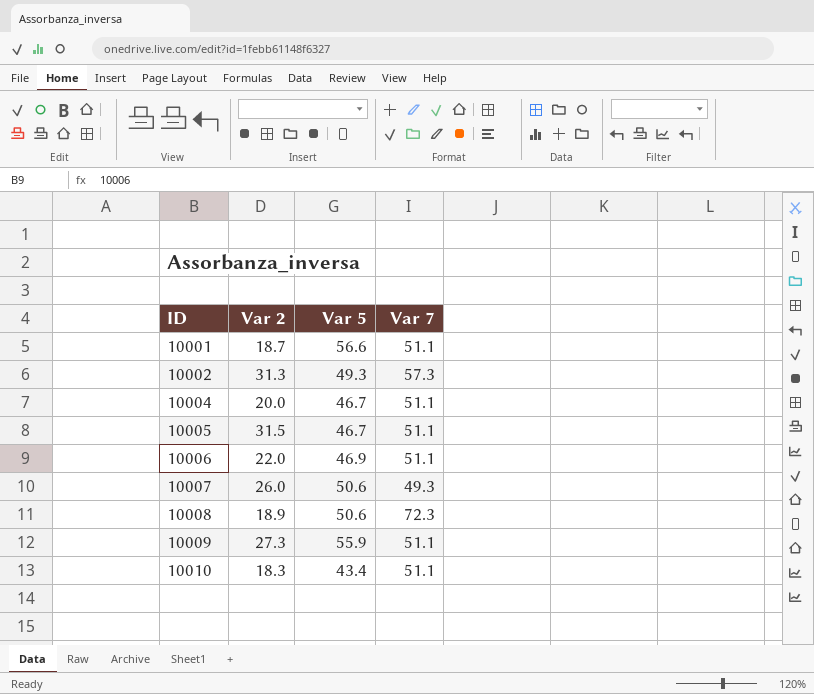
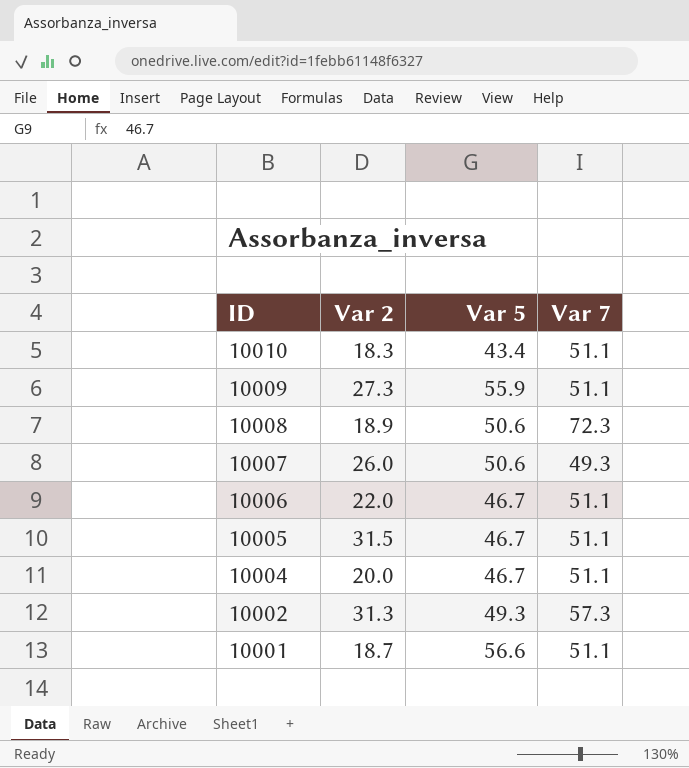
row order: ID ascending -> ID descending
10006 | Var 5: 46.9 -> 46.7

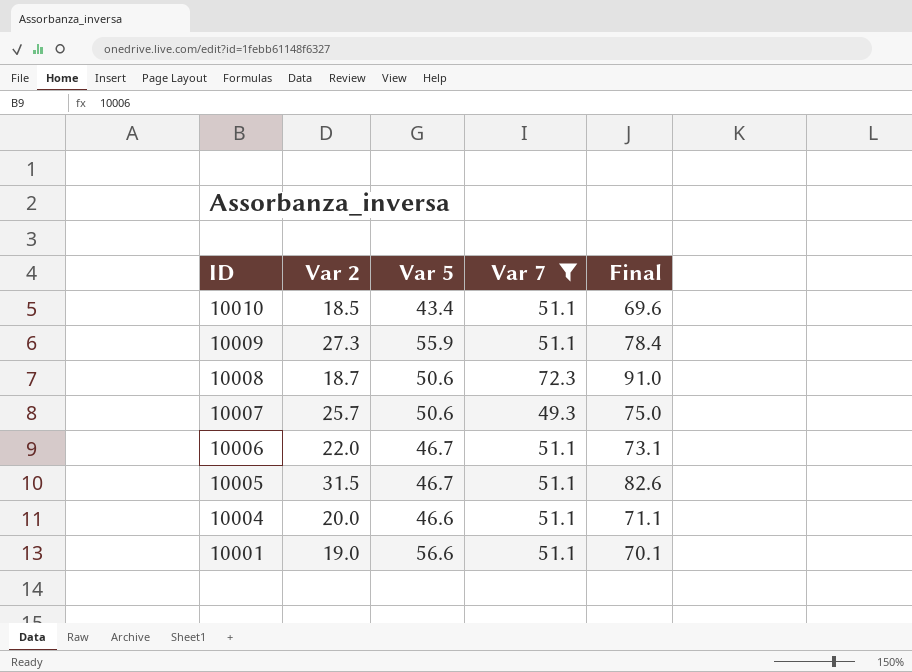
filter: none -> Var 7 != 57.3
column Final | formula: none -> [Var 2] + [Var 7]
10010 | Var 2: 18.3 -> 18.5
10008 | Var 2: 18.9 -> 18.7
10007 | Var 2: 26.0 -> 25.7
10004 | Var 5: 46.7 -> 46.6
10001 | Var 2: 18.7 -> 19.0

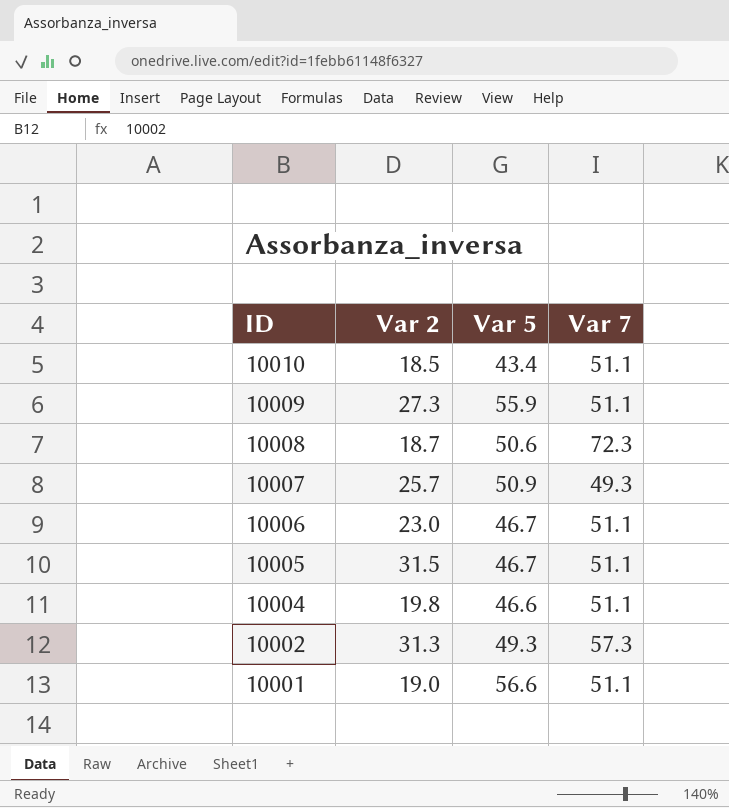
filter: Var 7 != 57.3 -> none
column Final | formula: [Var 2] + [Var 7] -> none
10007 | Var 5: 50.6 -> 50.9
10006 | Var 2: 22.0 -> 23.0
10004 | Var 2: 20.0 -> 19.8

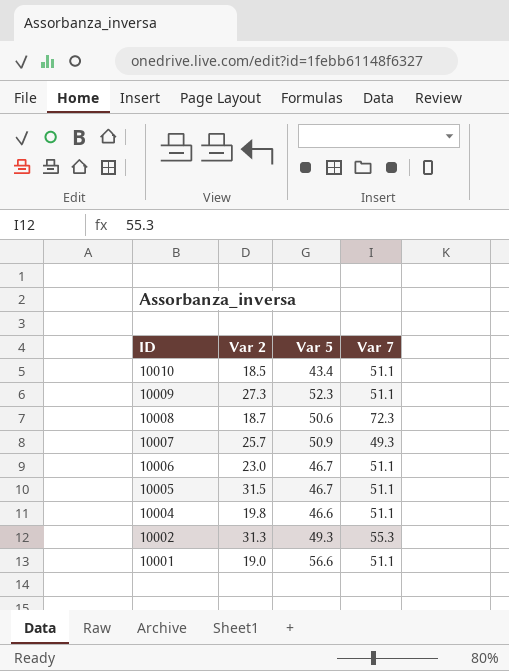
10009 | Var 5: 55.9 -> 52.3
10002 | Var 7: 57.3 -> 55.3

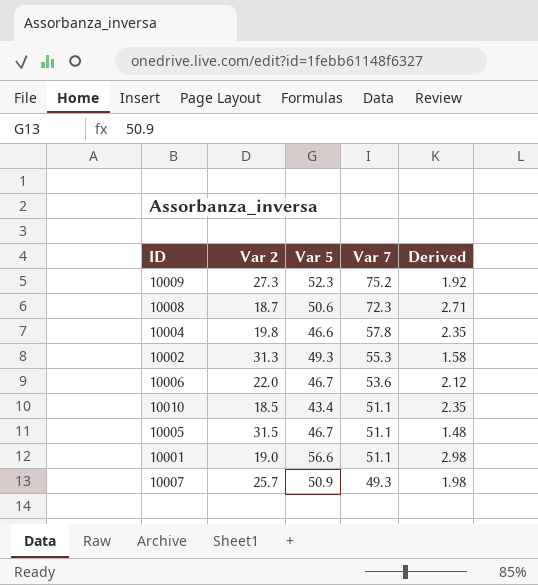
row order: ID descending -> Var 7 descending
column Derived | formula: none -> [Var 5] / [Var 2]
10009 | Var 7: 51.1 -> 75.2
10004 | Var 7: 51.1 -> 57.8
10006 | Var 2: 23.0 -> 22.0
10006 | Var 7: 51.1 -> 53.6

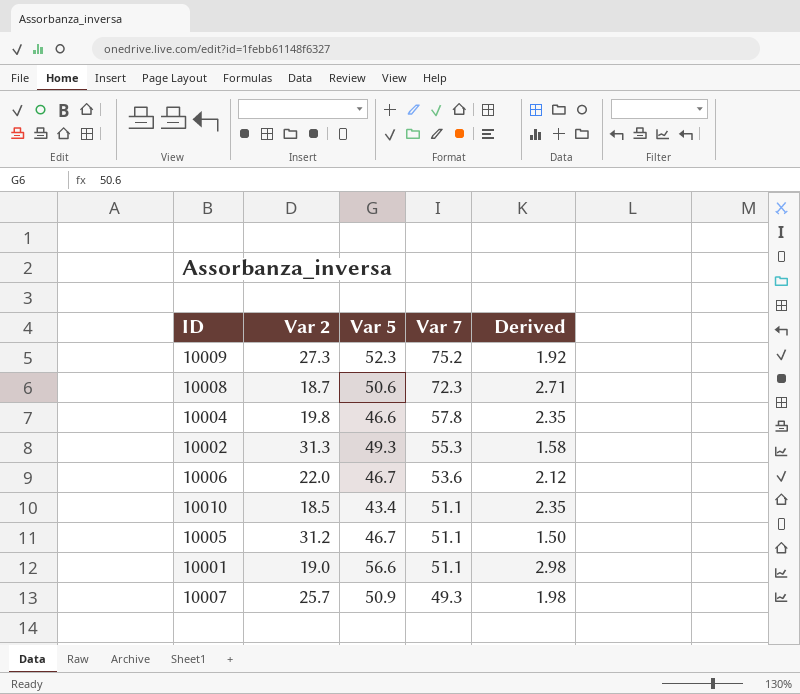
10005 | Var 2: 31.5 -> 31.2
10005 | Derived: 1.48 -> 1.50

